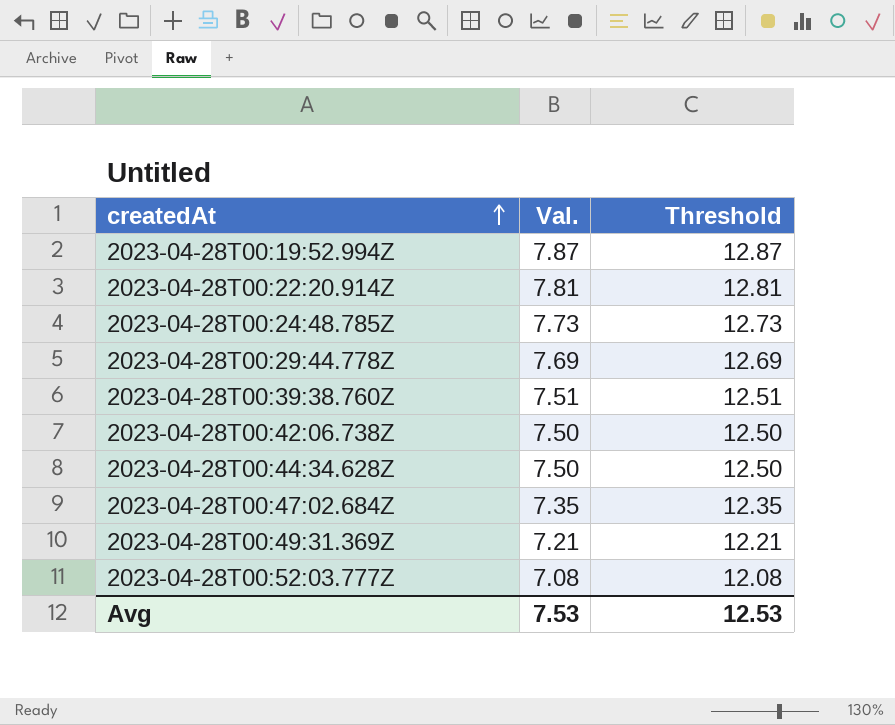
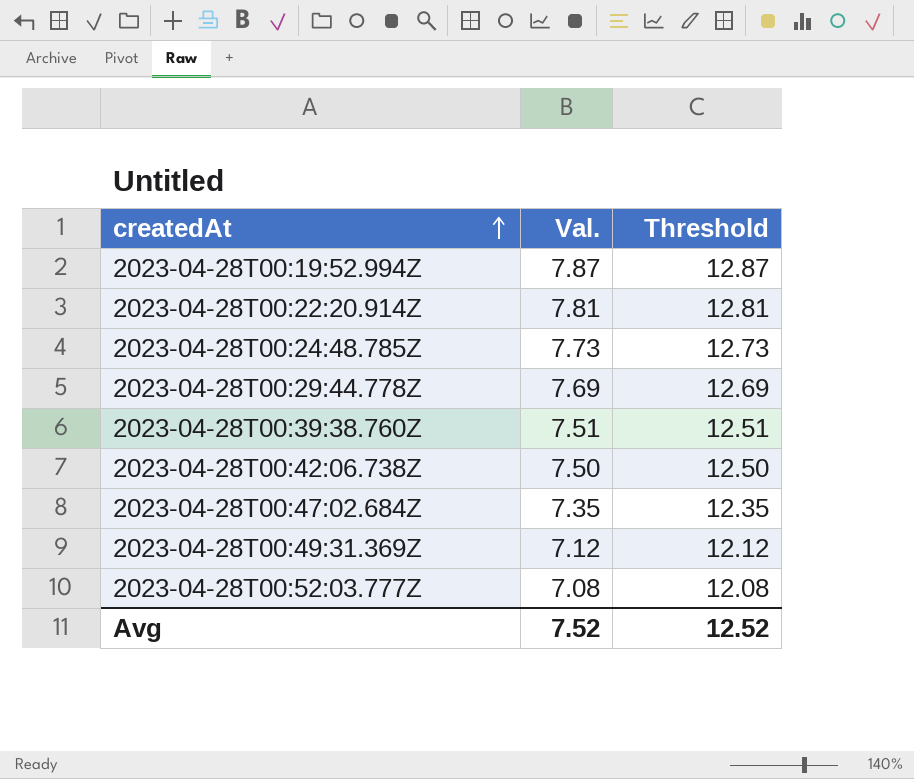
row 2023-04-28T00:44:34.628Z: 7.50 | 12.50 -> none
2023-04-28T00:49:31.369Z | Val.: 7.21 -> 7.12
2023-04-28T00:49:31.369Z | Threshold: 12.21 -> 12.12
Avg | Val.: 7.53 -> 7.52
Avg | Threshold: 12.53 -> 12.52

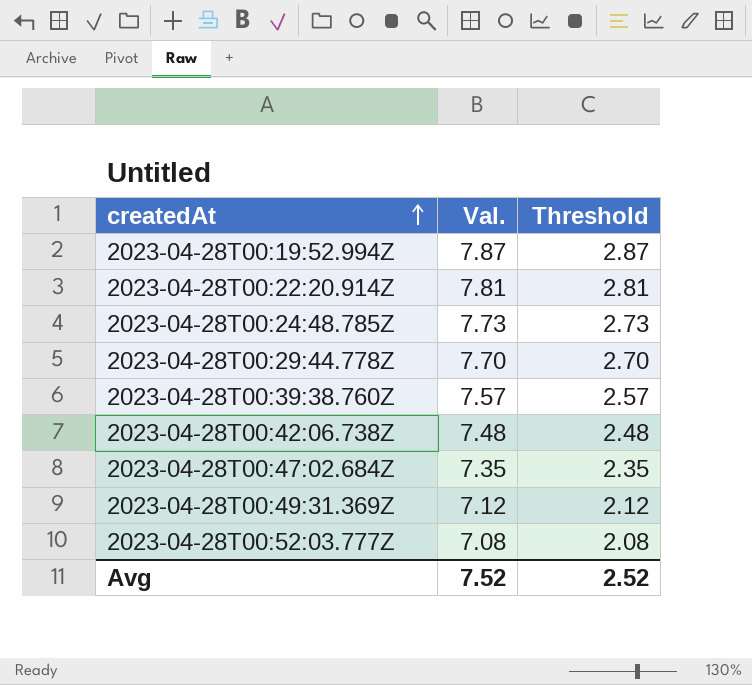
column Threshold | formula: [Val.] + 5 -> [Val.] - 5
2023-04-28T00:29:44.778Z | Val.: 7.69 -> 7.70
2023-04-28T00:39:38.760Z | Val.: 7.51 -> 7.57
2023-04-28T00:42:06.738Z | Val.: 7.50 -> 7.48
Avg | Threshold: 12.52 -> 2.52

